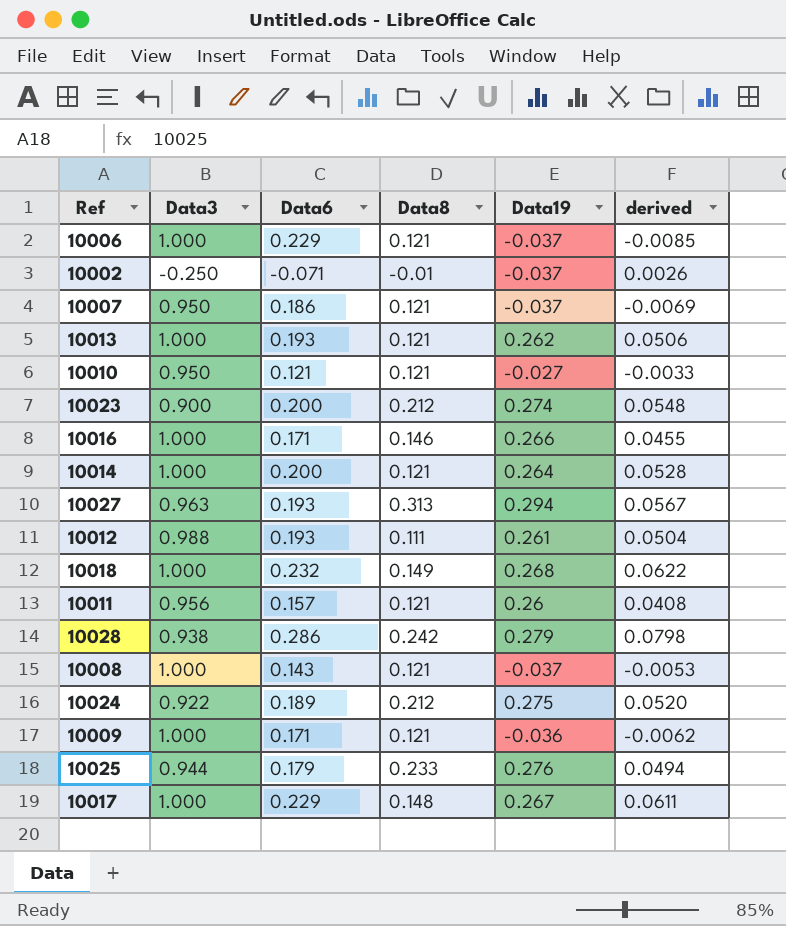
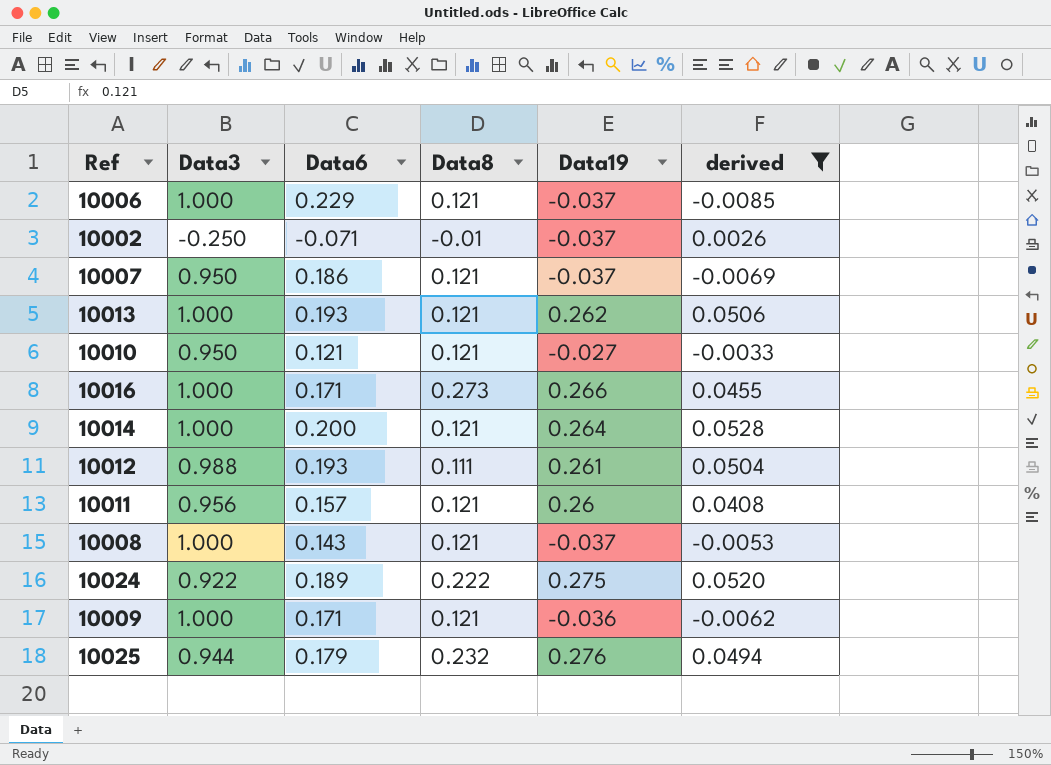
filter: none -> derived <= 0.0528
10016 | Data8: 0.146 -> 0.273
10024 | Data8: 0.212 -> 0.222
10025 | Data8: 0.233 -> 0.232

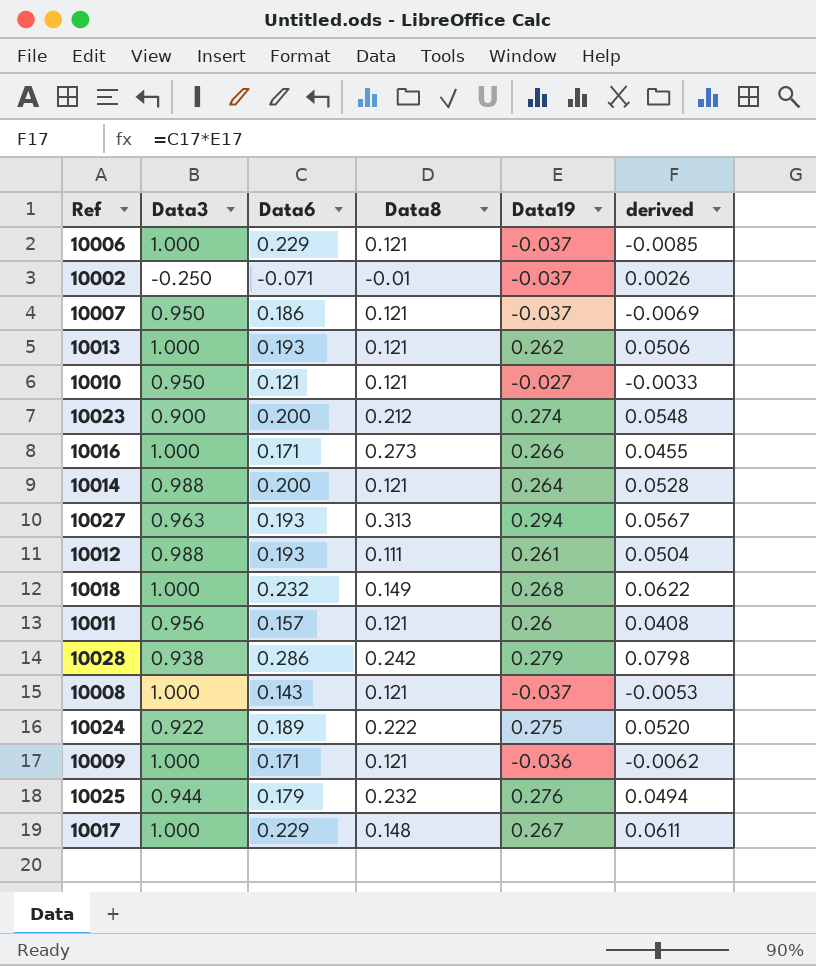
filter: derived <= 0.0528 -> none
10014 | Data3: 1.000 -> 0.988

